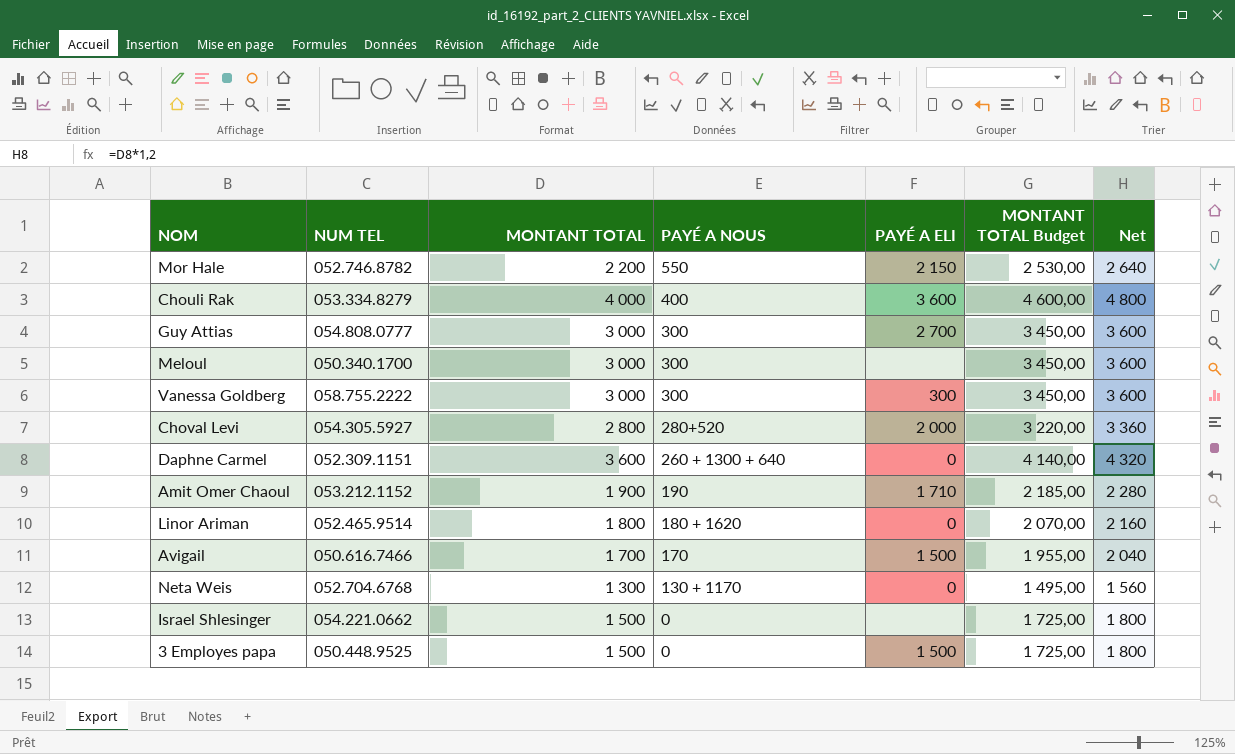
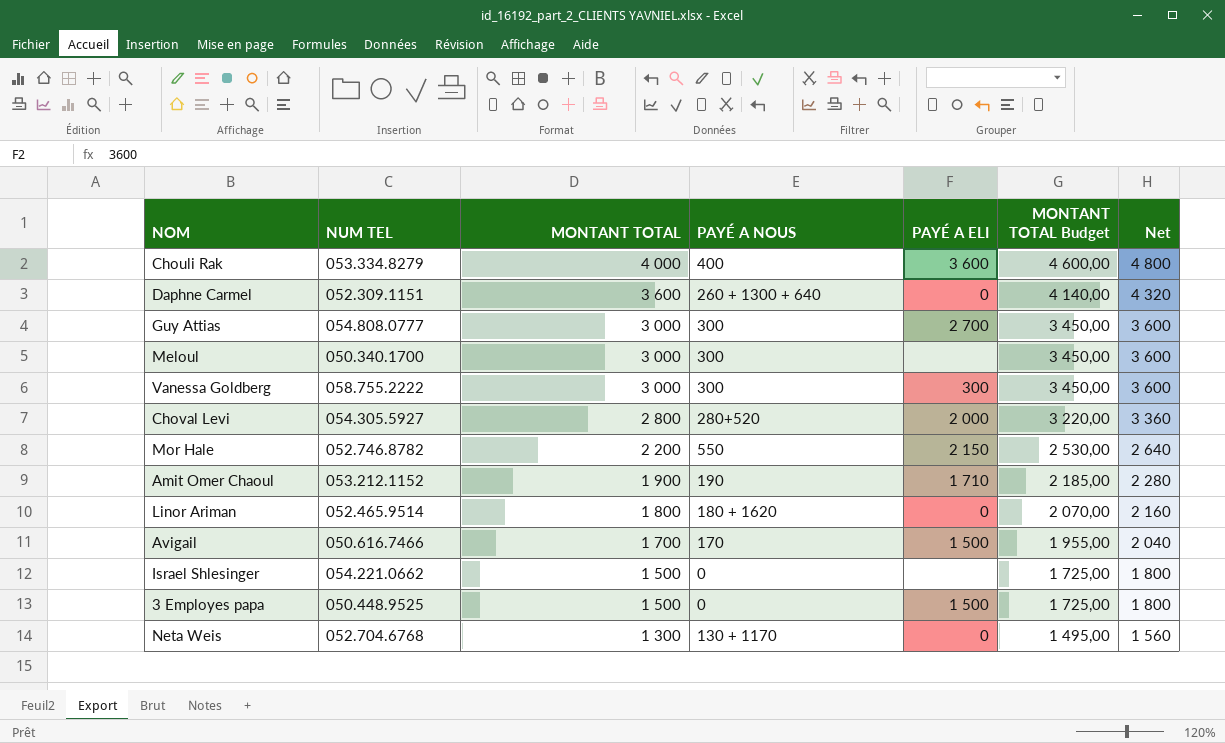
row order: PAYÉ A NOUS descending -> MONTANT TOTAL descending

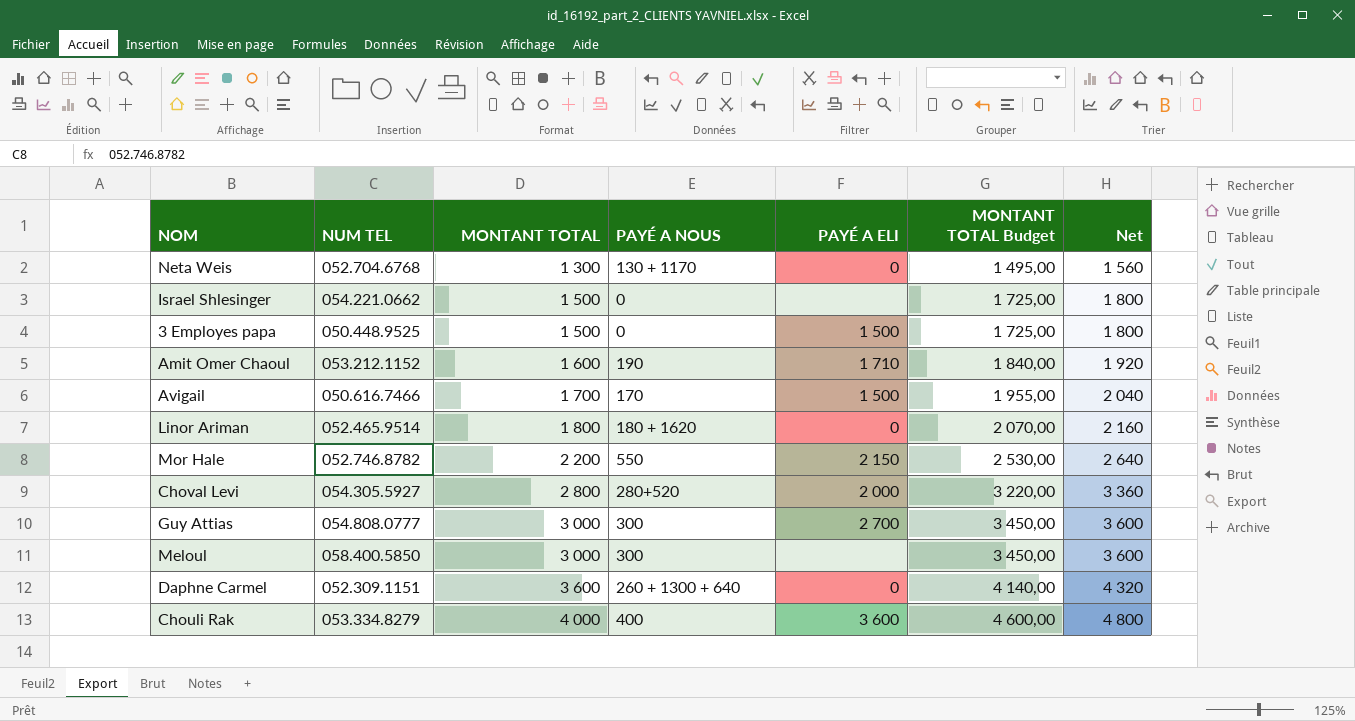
row order: MONTANT TOTAL descending -> MONTANT TOTAL ascending
row Vanessa Goldberg: 058.755.2222 | 3 000 | 300 | 300 | 3 450,00 | 3 600 -> none
Amit Omer Chaoul | MONTANT TOTAL: 1 900 -> 1 600
Amit Omer Chaoul | MONTANT TOTAL Budget: 2 185,00 -> 1 840,00
Amit Omer Chaoul | Net: 2 280 -> 1 920
Meloul | NUM TEL: 050.340.1700 -> 058.400.5850

